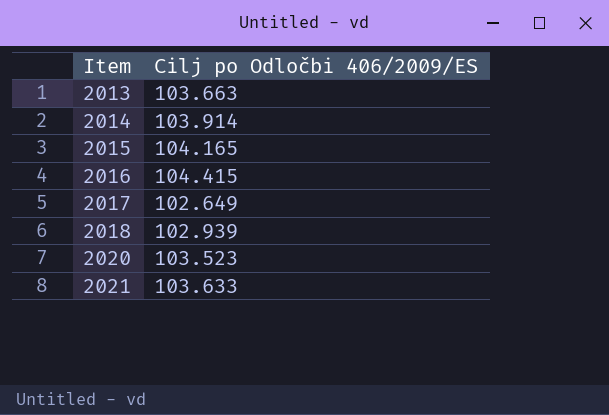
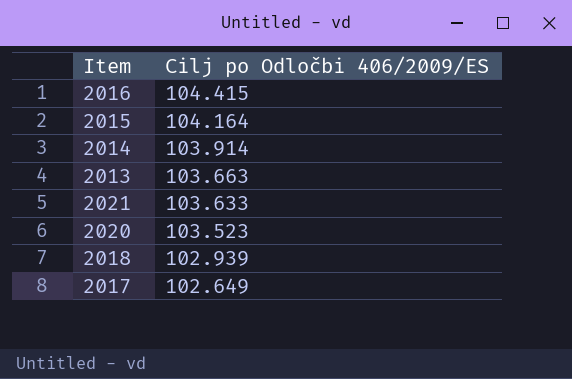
row order: Item ascending -> Cilj po Odločbi 406/2009/ES descending
2015 | Cilj po Odločbi 406/2009/ES: 104.165 -> 104.164

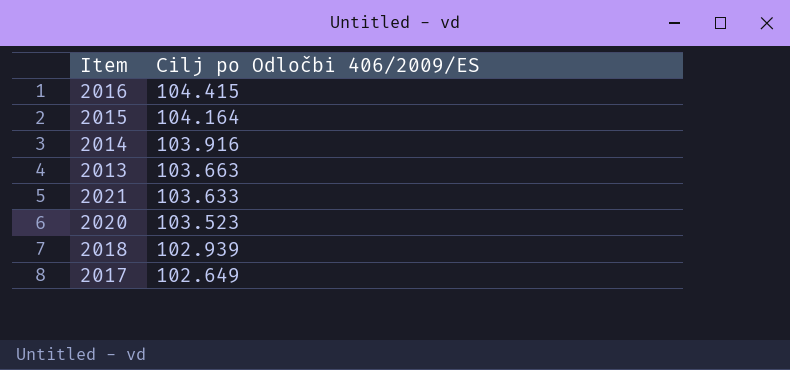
2014 | Cilj po Odločbi 406/2009/ES: 103.914 -> 103.916

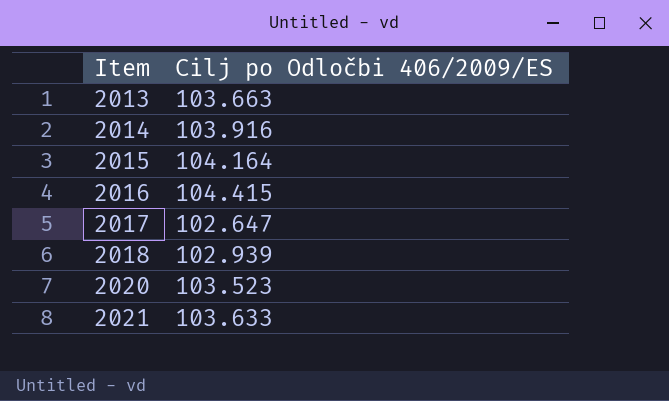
row order: Cilj po Odločbi 406/2009/ES descending -> Item ascending
2017 | Cilj po Odločbi 406/2009/ES: 102.649 -> 102.647

